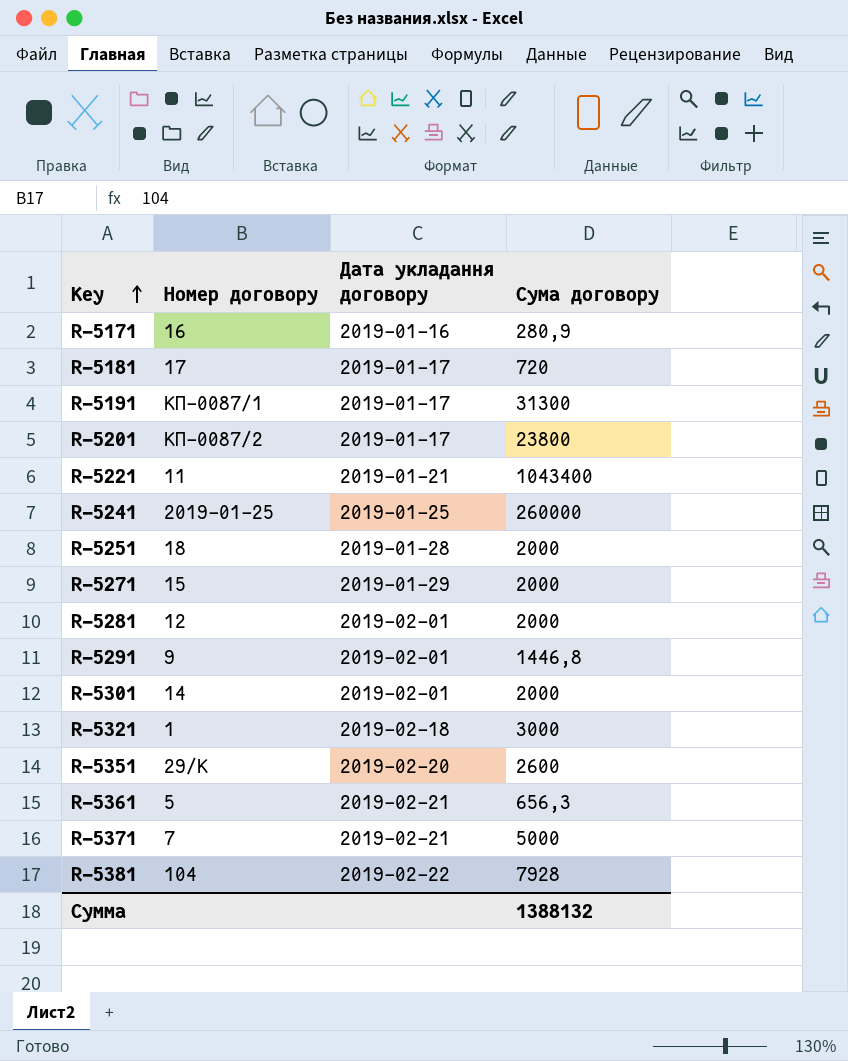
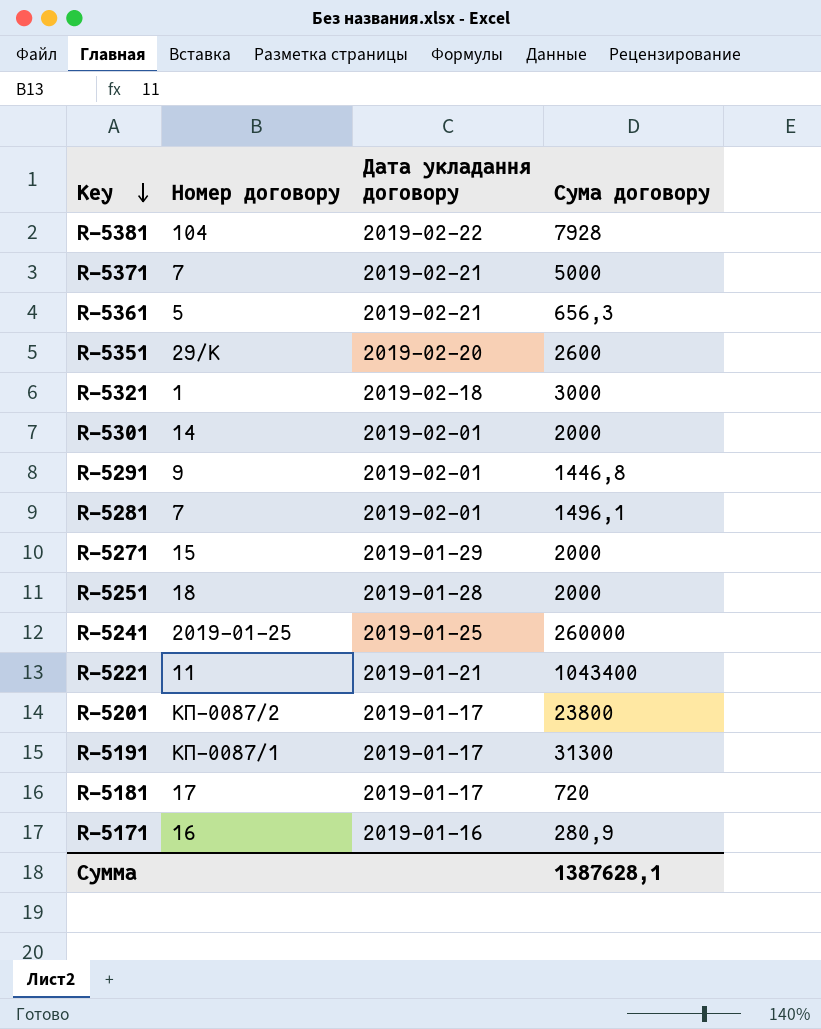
row order: Key ascending -> Key descending
R-5281 | Номер договору: 12 -> 7
R-5281 | Сума договору: 2000 -> 1496,1
Сумма | Сума договору: 1388132 -> 1387628,1

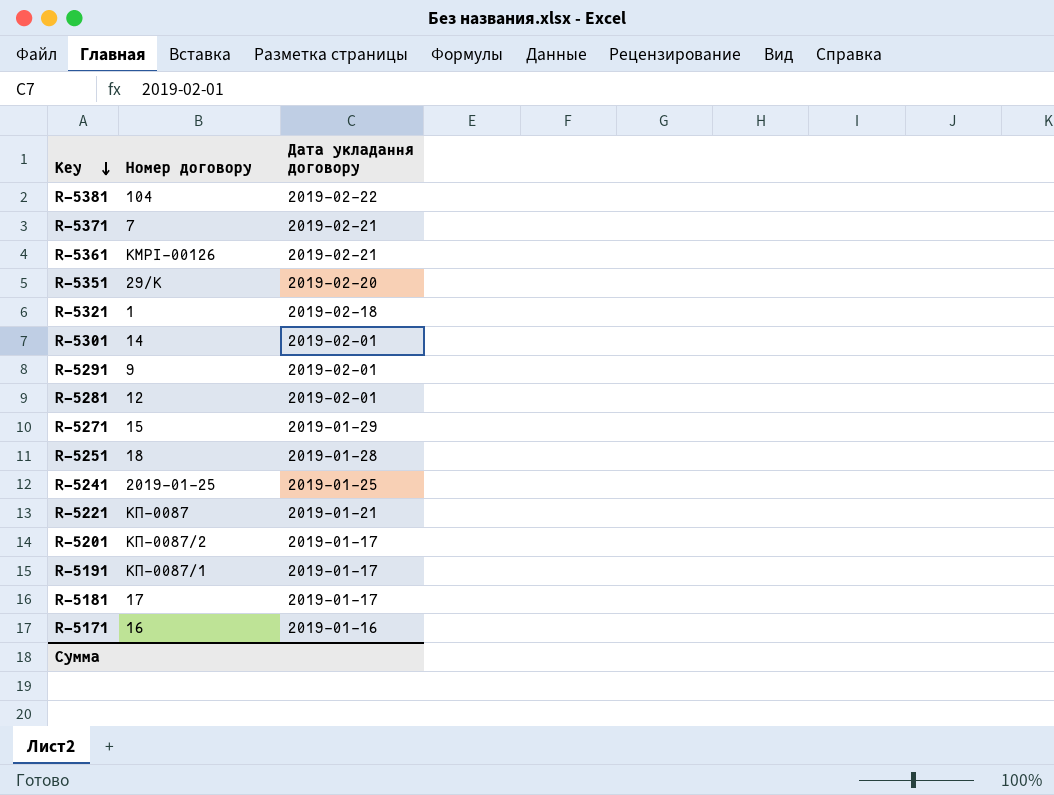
column Сума договору | position: 4 -> none
R-5361 | Номер договору: 5 -> КМРІ-00126
R-5281 | Номер договору: 7 -> 12
R-5221 | Номер договору: 11 -> КП-0087

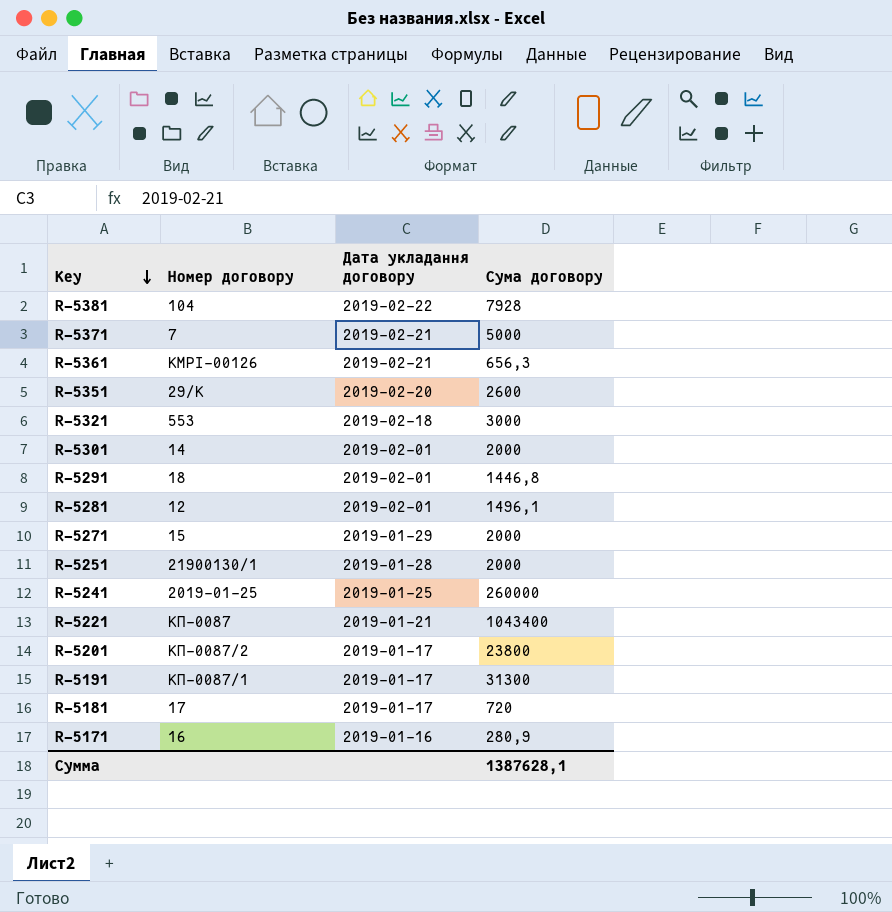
column Сума договору | position: none -> 4
R-5321 | Номер договору: 1 -> 553
R-5291 | Номер договору: 9 -> 18
R-5251 | Номер договору: 18 -> 21900130/1

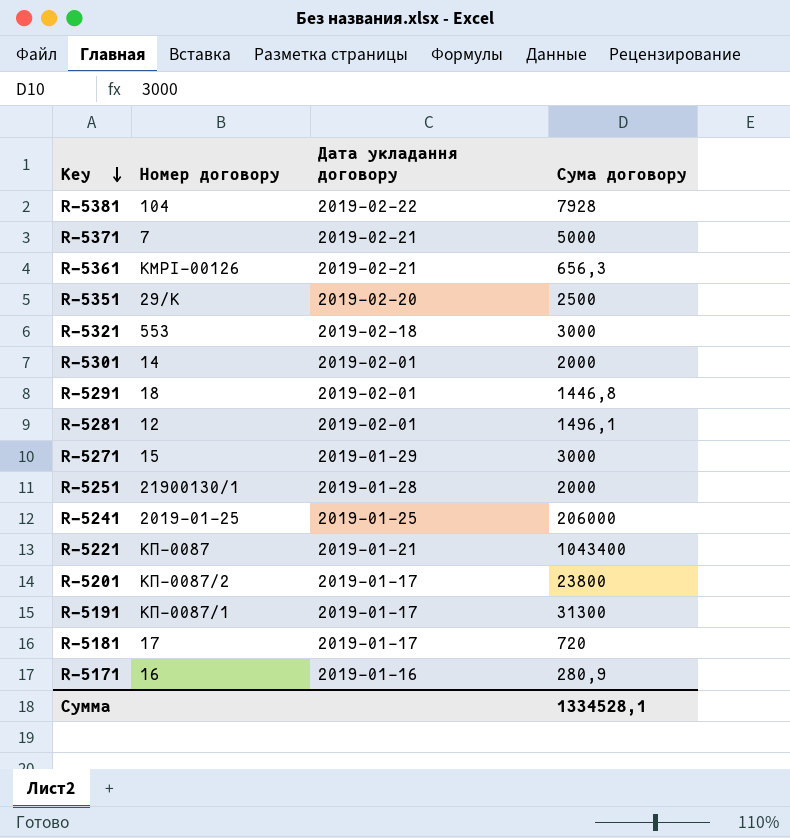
R-5351 | Сума договору: 2600 -> 2500
R-5271 | Сума договору: 2000 -> 3000
R-5241 | Сума договору: 260000 -> 206000
Сумма | Сума договору: 1387628,1 -> 1334528,1

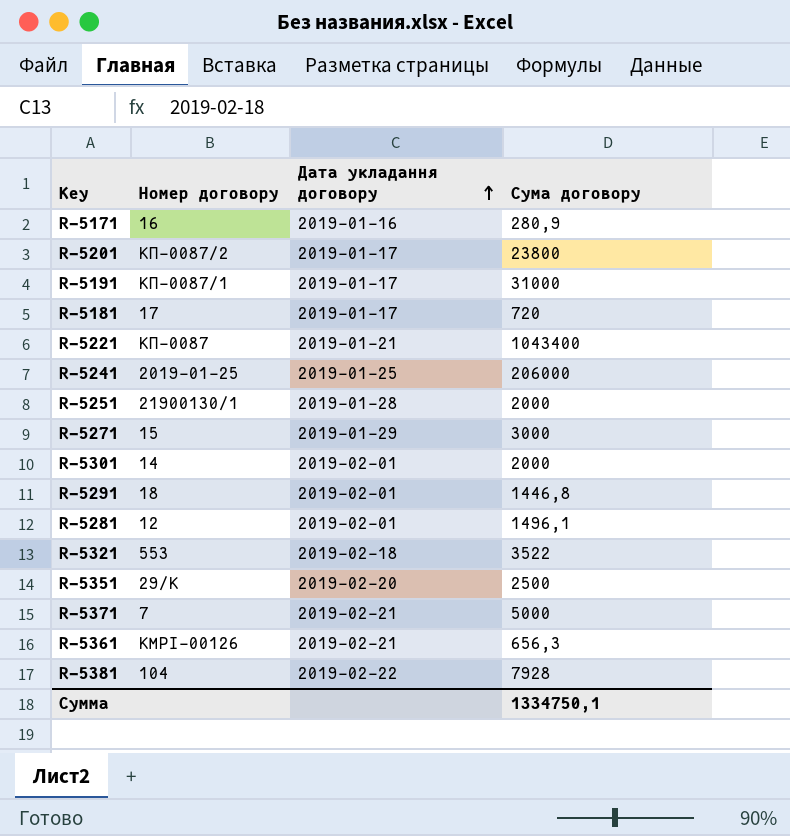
row order: Key descending -> Дата укладання договору ascending
R-5191 | Сума договору: 31300 -> 31000
R-5321 | Сума договору: 3000 -> 3522
Сумма | Сума договору: 1334528,1 -> 1334750,1

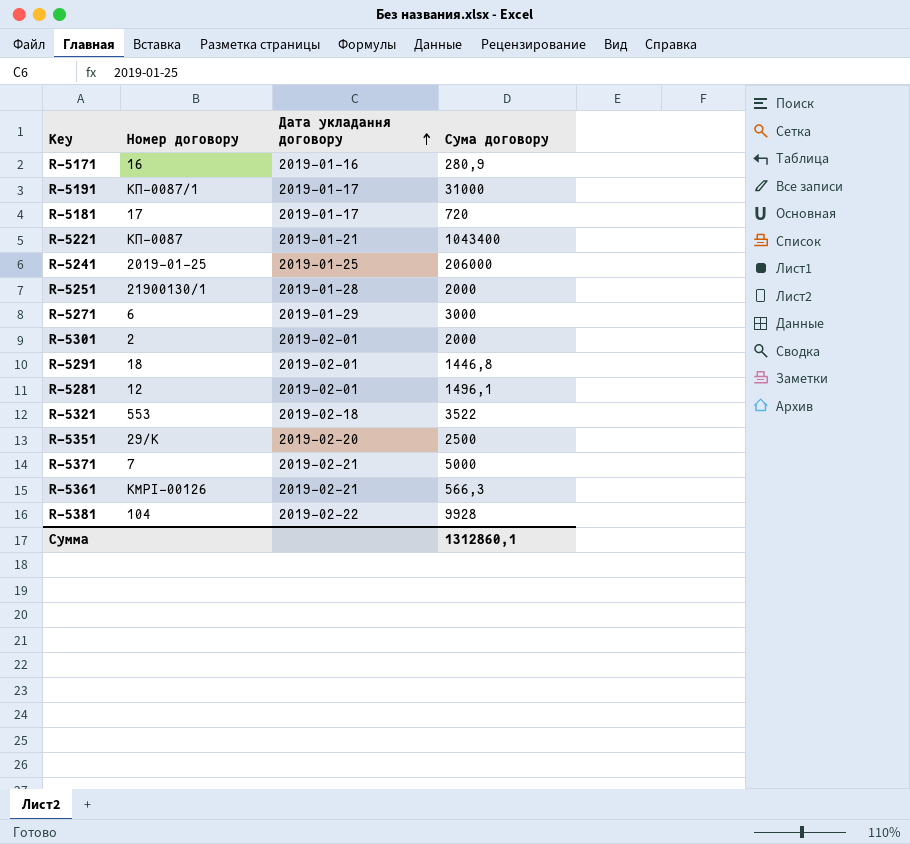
row R-5201: КП-0087/2 | 2019-01-17 | 23800 -> none
R-5271 | Номер договору: 15 -> 6
R-5301 | Номер договору: 14 -> 2
R-5361 | Сума договору: 656,3 -> 566,3
R-5381 | Сума договору: 7928 -> 9928
Сумма | Сума договору: 1334750,1 -> 1312860,1

